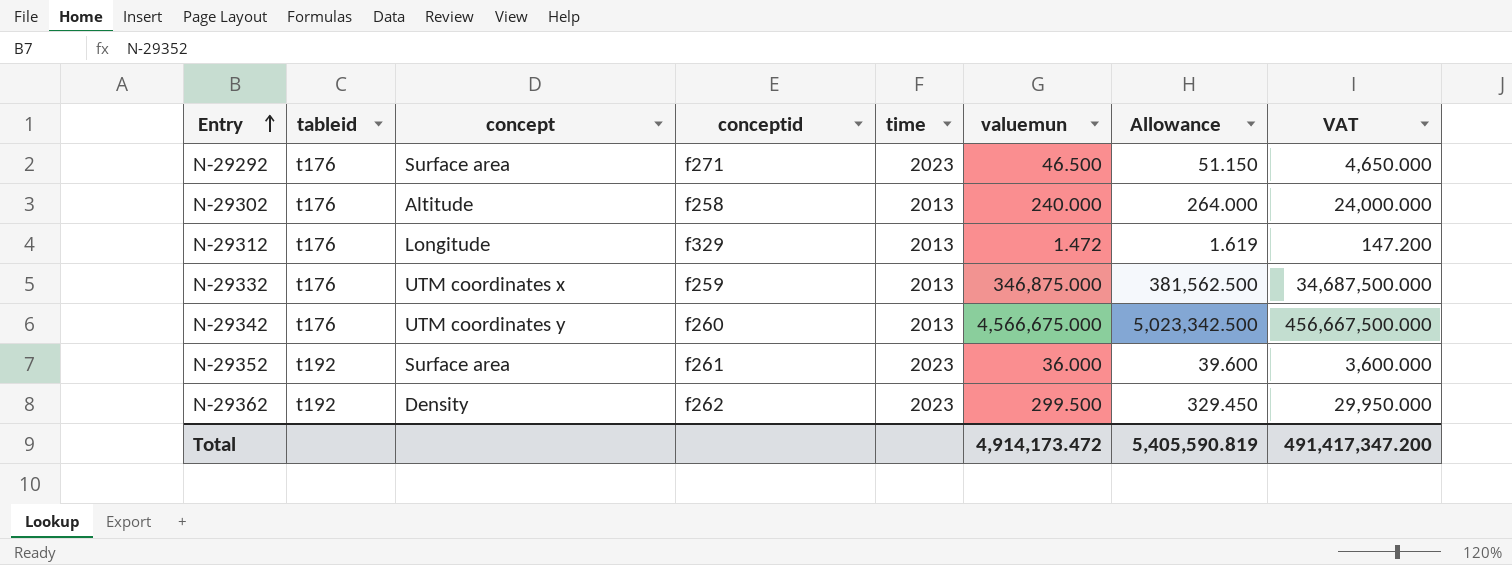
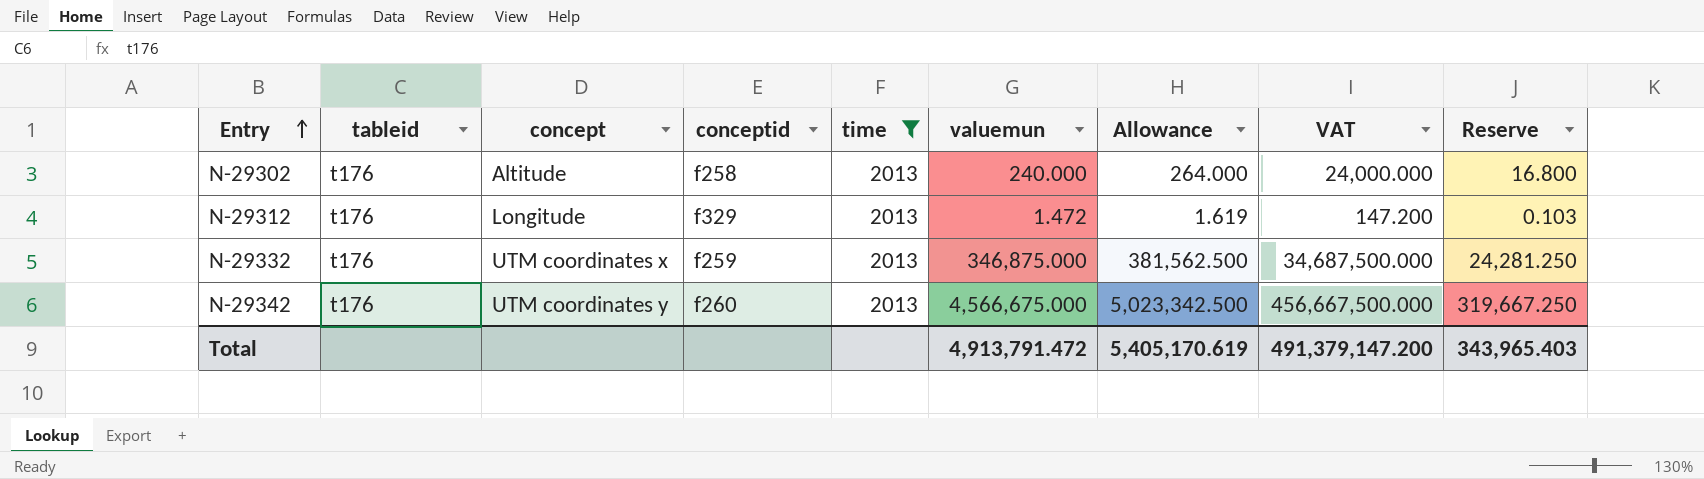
filter: none -> time = 2013
column Reserve | formula: none -> [valuemun] * 0.07
Total | valuemun: 4,914,173.472 -> 4,913,791.472
Total | Allowance: 5,405,590.819 -> 5,405,170.619
Total | VAT: 491,417,347.200 -> 491,379,147.200

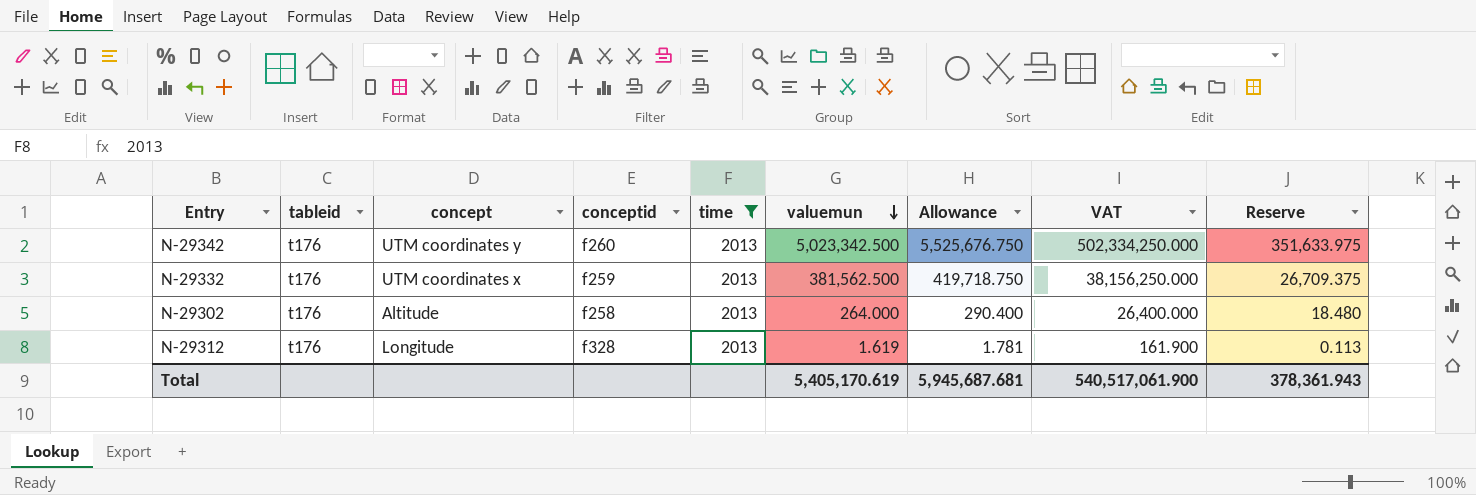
row order: Entry ascending -> valuemun descending
N-29342 | valuemun: 4,566,675.000 -> 5,023,342.500
N-29342 | Allowance: 5,023,342.500 -> 5,525,676.750
N-29342 | VAT: 456,667,500.000 -> 502,334,250.000
N-29342 | Reserve: 319,667.250 -> 351,633.975
N-29332 | valuemun: 346,875.000 -> 381,562.500
N-29332 | Allowance: 381,562.500 -> 419,718.750
N-29332 | VAT: 34,687,500.000 -> 38,156,250.000
N-29332 | Reserve: 24,281.250 -> 26,709.375
N-29302 | valuemun: 240.000 -> 264.000
N-29302 | Allowance: 264.000 -> 290.400
N-29302 | VAT: 24,000.000 -> 26,400.000
N-29302 | Reserve: 16.800 -> 18.480
N-29312 | conceptid: f329 -> f328
N-29312 | valuemun: 1.472 -> 1.619
N-29312 | Allowance: 1.619 -> 1.781
N-29312 | VAT: 147.200 -> 161.900
N-29312 | Reserve: 0.103 -> 0.113
Total | valuemun: 4,913,791.472 -> 5,405,170.619
Total | Allowance: 5,405,170.619 -> 5,945,687.681
Total | VAT: 491,379,147.200 -> 540,517,061.900
Total | Reserve: 343,965.403 -> 378,361.943

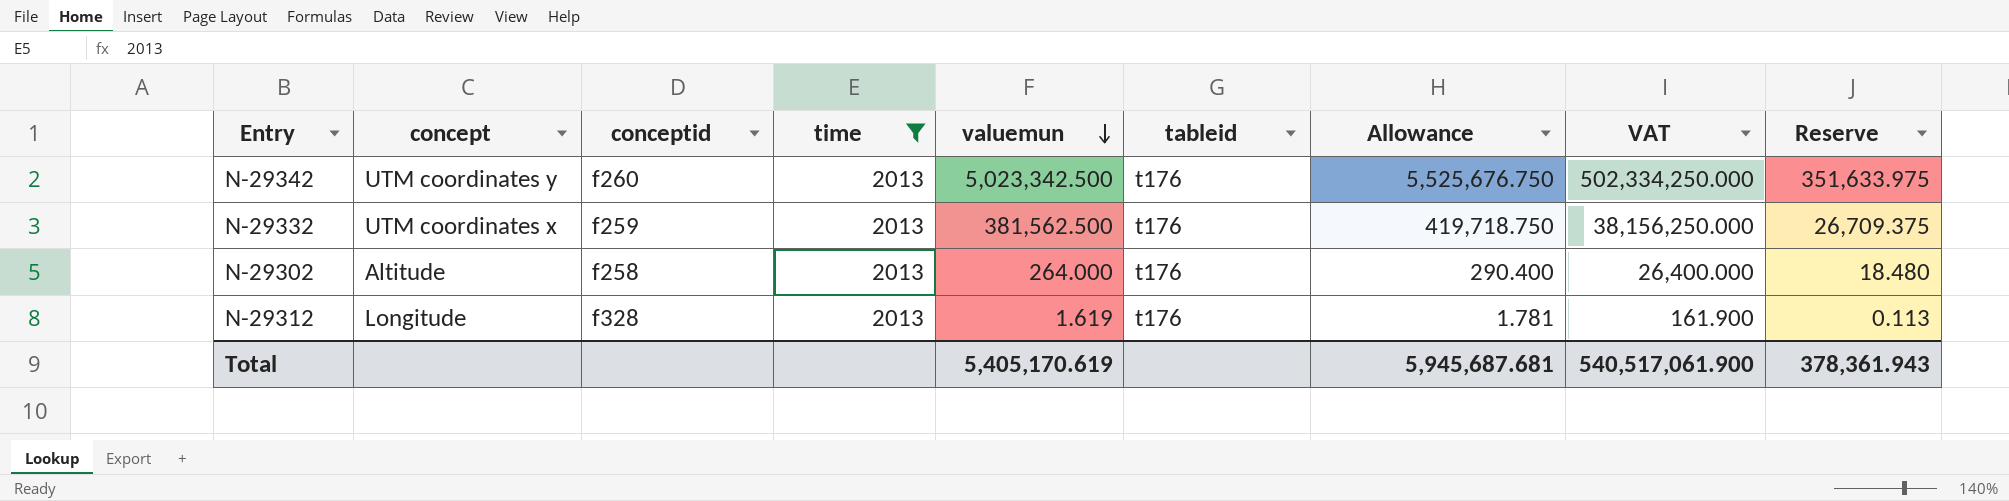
column tableid | position: 2 -> 6

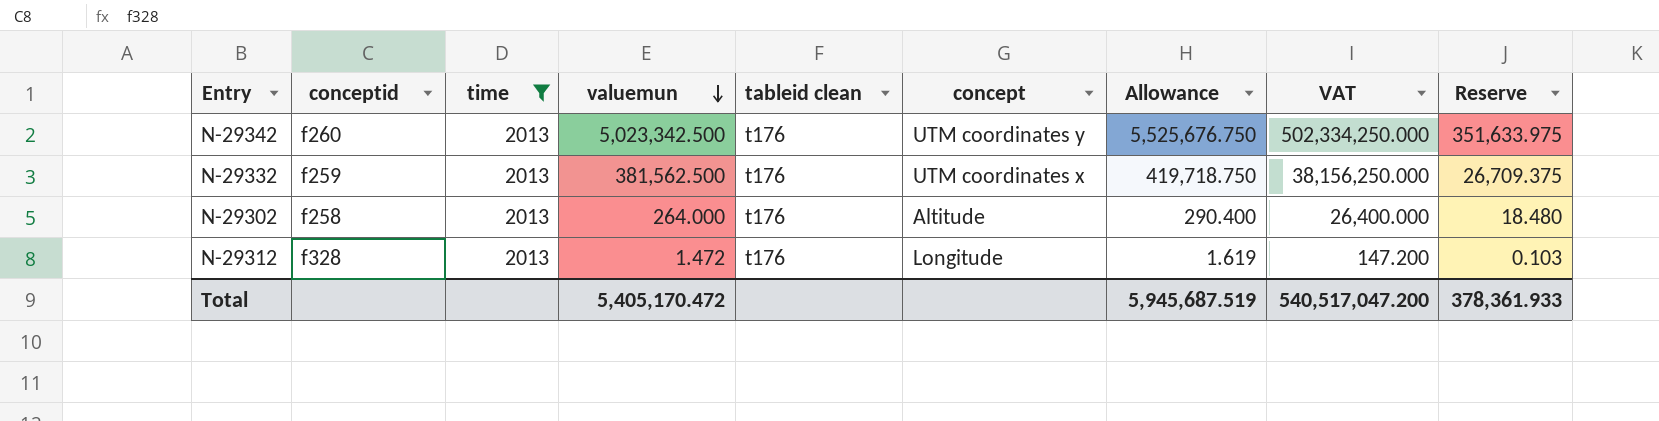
column name: tableid -> tableid clean
column concept | position: 2 -> 6
N-29312 | valuemun: 1.619 -> 1.472
N-29312 | Allowance: 1.781 -> 1.619
N-29312 | VAT: 161.900 -> 147.200
N-29312 | Reserve: 0.113 -> 0.103
Total | valuemun: 5,405,170.619 -> 5,405,170.472
Total | Allowance: 5,945,687.681 -> 5,945,687.519
Total | VAT: 540,517,061.900 -> 540,517,047.200
Total | Reserve: 378,361.943 -> 378,361.933

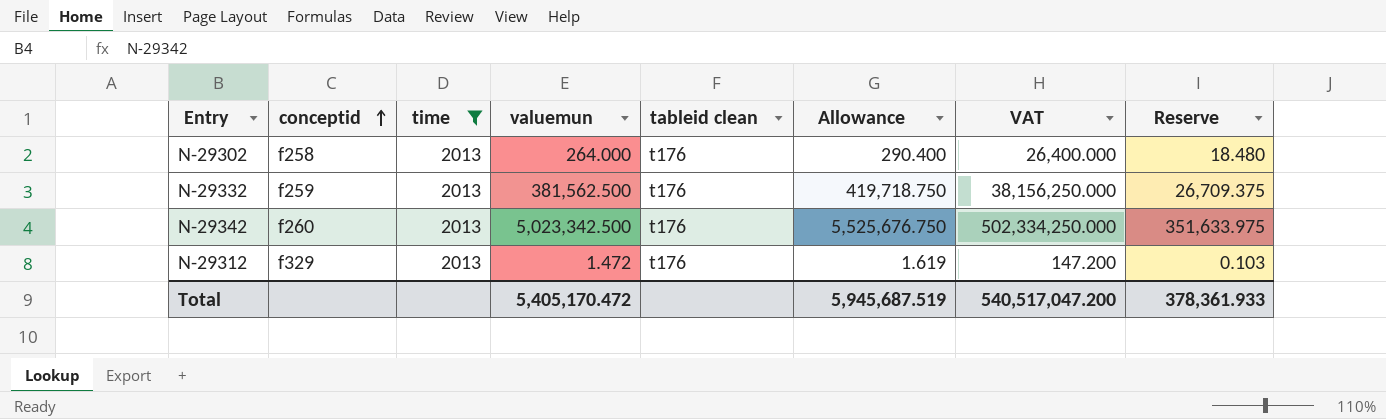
row order: valuemun descending -> conceptid ascending
column concept | position: 6 -> none
N-29312 | conceptid: f328 -> f329

